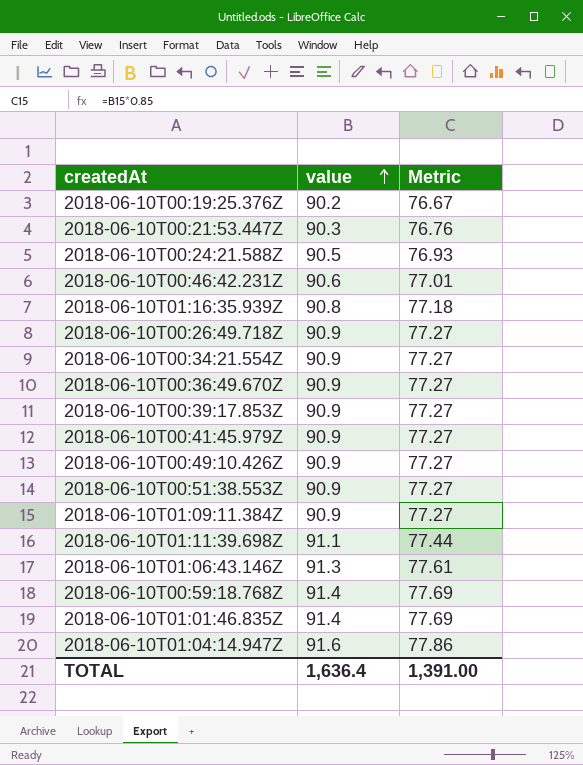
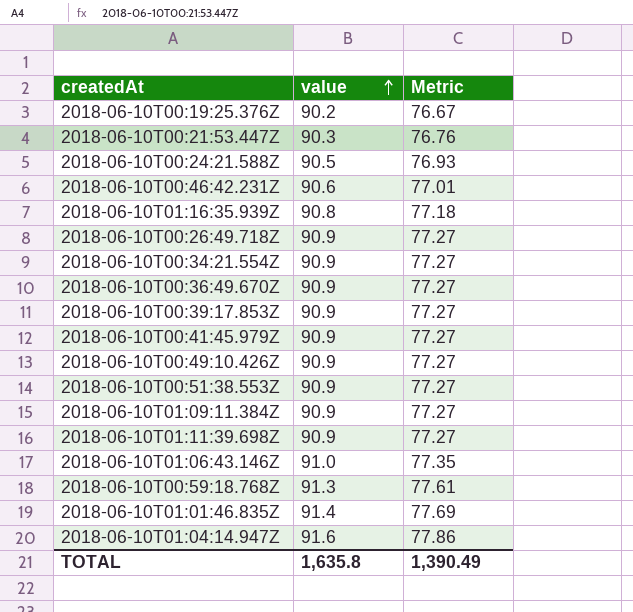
2018-06-10T01:11:39.698Z | value: 91.1 -> 90.9
2018-06-10T01:11:39.698Z | Metric: 77.44 -> 77.27
2018-06-10T01:06:43.146Z | value: 91.3 -> 91.0
2018-06-10T01:06:43.146Z | Metric: 77.61 -> 77.35
2018-06-10T00:59:18.768Z | value: 91.4 -> 91.3
2018-06-10T00:59:18.768Z | Metric: 77.69 -> 77.61
TOTAL | value: 1,636.4 -> 1,635.8
TOTAL | Metric: 1,391.00 -> 1,390.49

